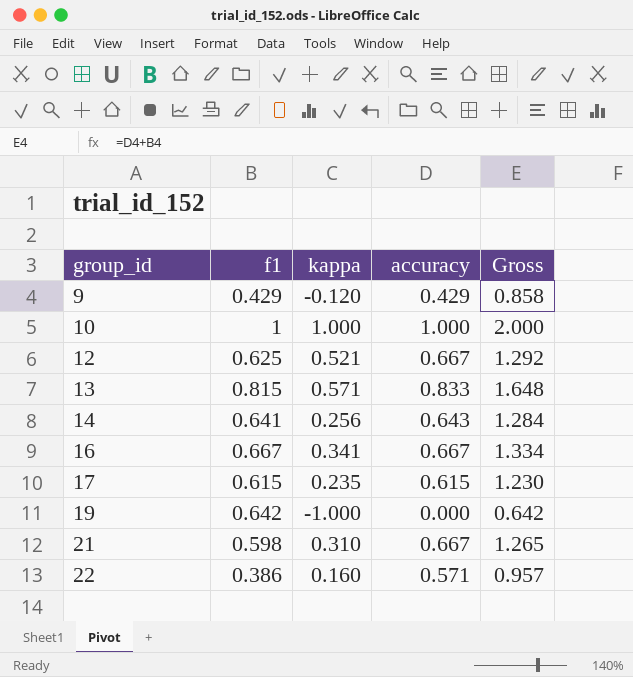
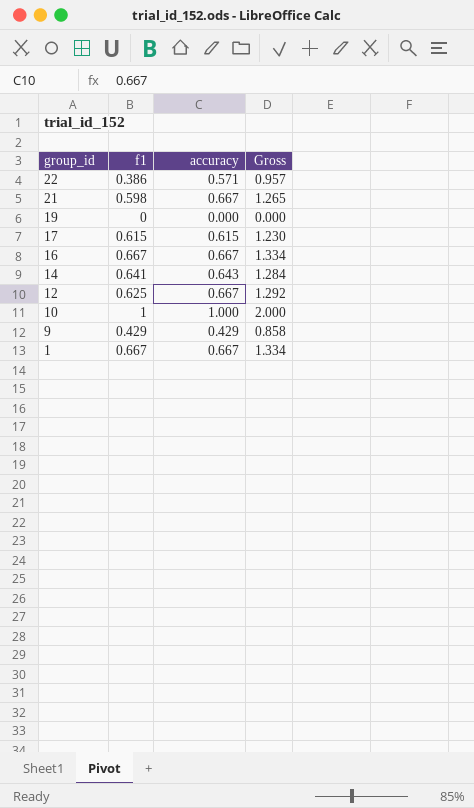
row order: group_id ascending -> group_id descending
column kappa | position: 3 -> none
row 13: 0.815 | 0.571 | 0.833 | 1.648 -> none
19 | f1: 0.642 -> 0
19 | Gross: 0.642 -> 0.000
row 1: none -> 0.667 | 0.667 | 1.334

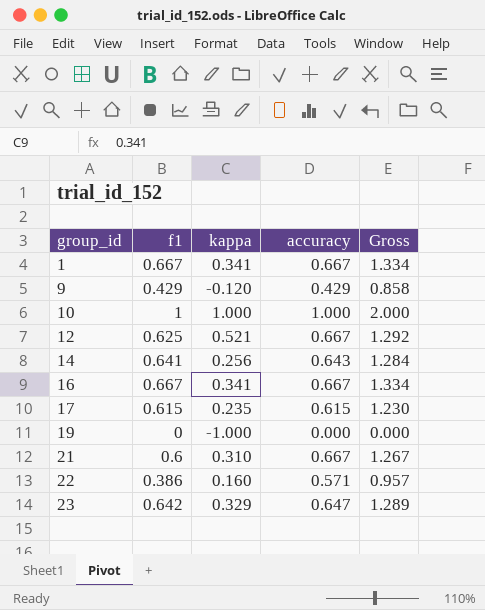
row order: group_id descending -> group_id ascending
column kappa | position: none -> 3
21 | f1: 0.598 -> 0.6
21 | Gross: 1.265 -> 1.267
row 23: none -> 0.642 | 0.329 | 0.647 | 1.289

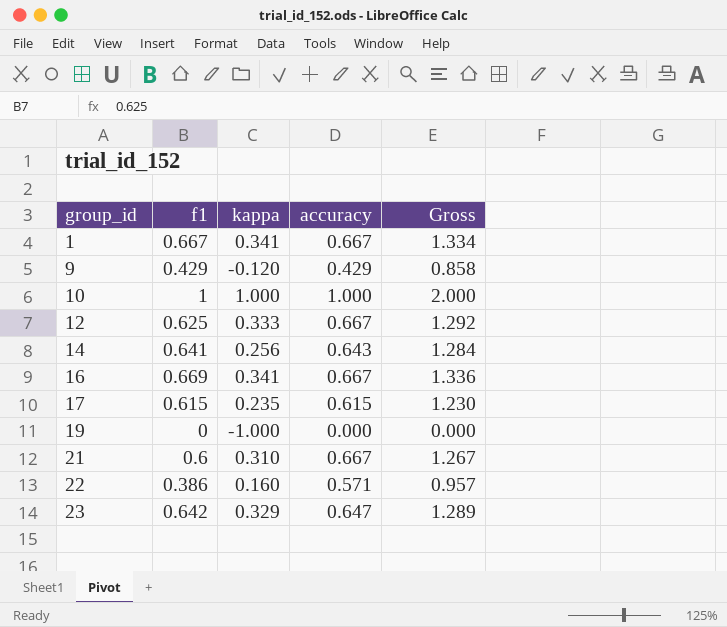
12 | kappa: 0.521 -> 0.333
16 | f1: 0.667 -> 0.669
16 | Gross: 1.334 -> 1.336

